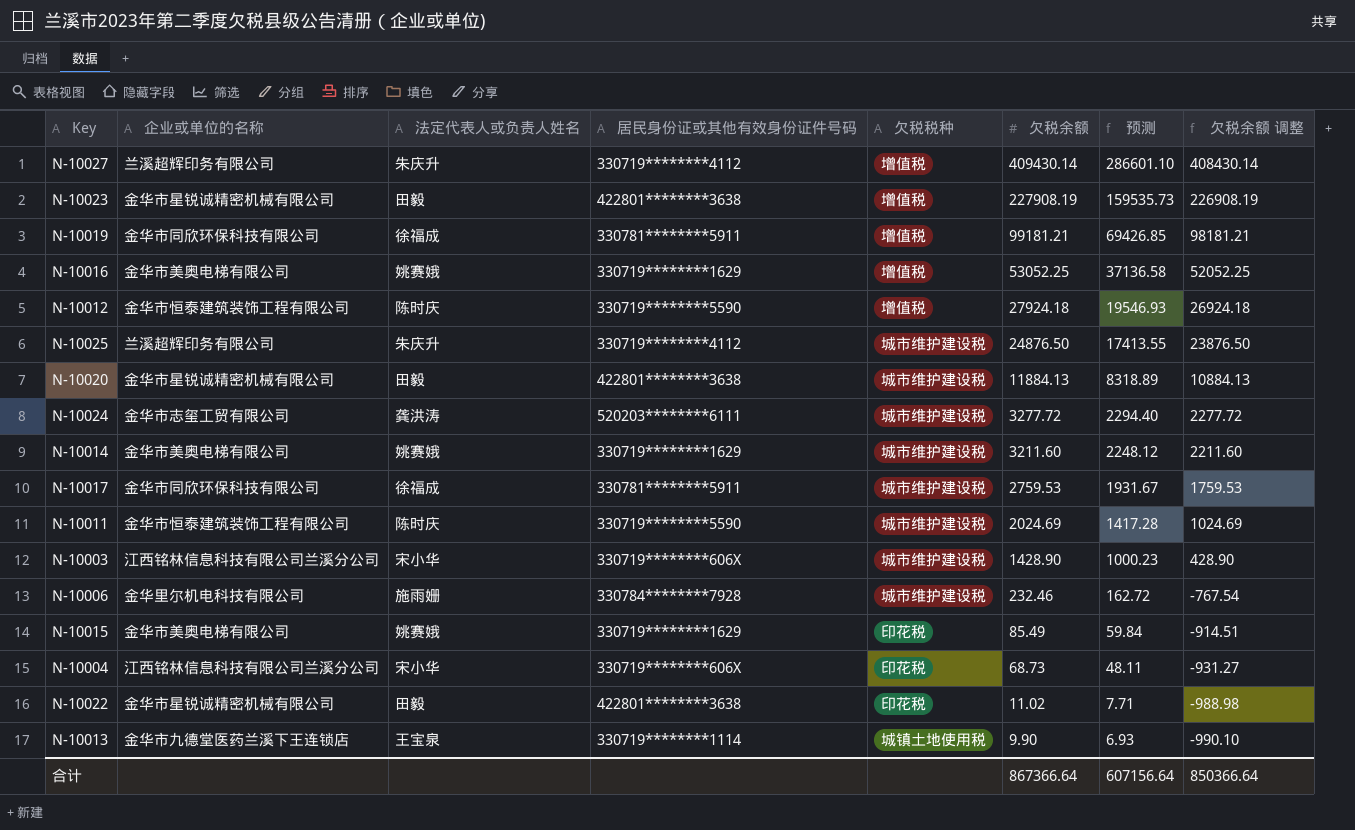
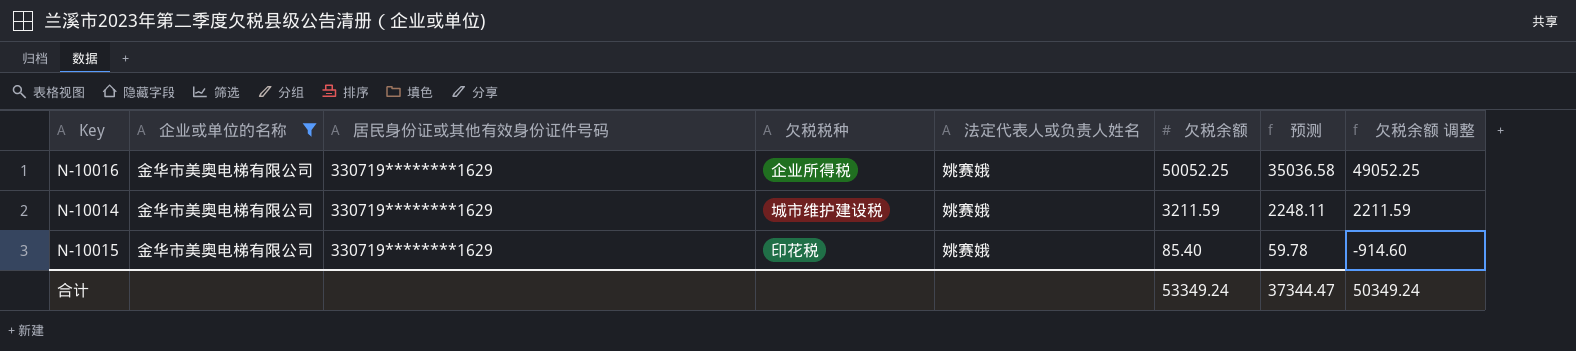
filter: none -> 企业或单位的名称 = 金华市美奥电梯有限公司
column 法定代表人或负责人姓名 | position: 3 -> 5
N-10016 | 欠税税种: 增值税 -> 企业所得税
N-10016 | 欠税余额: 53052.25 -> 50052.25
N-10016 | 预测: 37136.58 -> 35036.58
N-10016 | 欠税余额 调整: 52052.25 -> 49052.25
N-10014 | 欠税余额: 3211.60 -> 3211.59
N-10014 | 预测: 2248.12 -> 2248.11
N-10014 | 欠税余额 调整: 2211.60 -> 2211.59
N-10015 | 欠税余额: 85.49 -> 85.40
N-10015 | 预测: 59.84 -> 59.78
N-10015 | 欠税余额 调整: -914.51 -> -914.60
合计 | 欠税余额: 867366.64 -> 53349.24
合计 | 预测: 607156.64 -> 37344.47
合计 | 欠税余额 调整: 850366.64 -> 50349.24

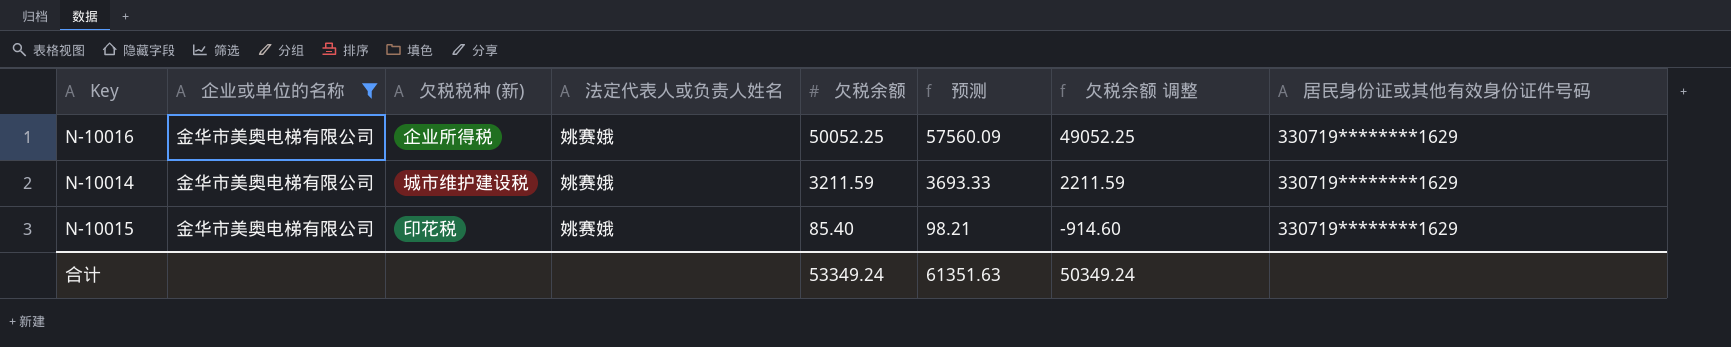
column name: 欠税税种 -> 欠税税种 (新)
column 预测 | formula: [欠税余额] * 0.7 -> [欠税余额] * 1.15
column 居民身份证或其他有效身份证件号码 | position: 3 -> 8
合计 | 预测: 37344.47 -> 61351.63

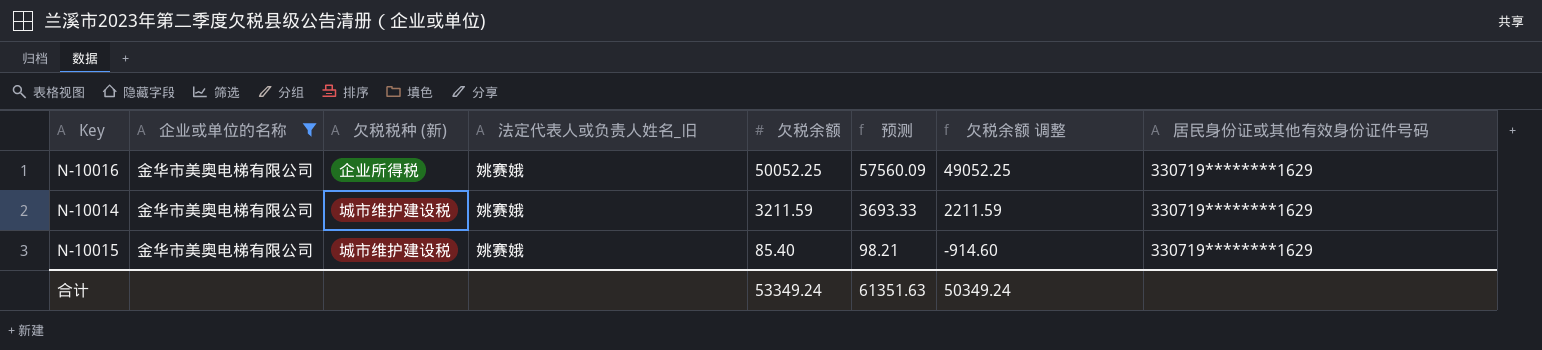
column name: 法定代表人或负责人姓名 -> 法定代表人或负责人姓名_旧
N-10015 | 欠税税种 (新): 印花税 -> 城市维护建设税

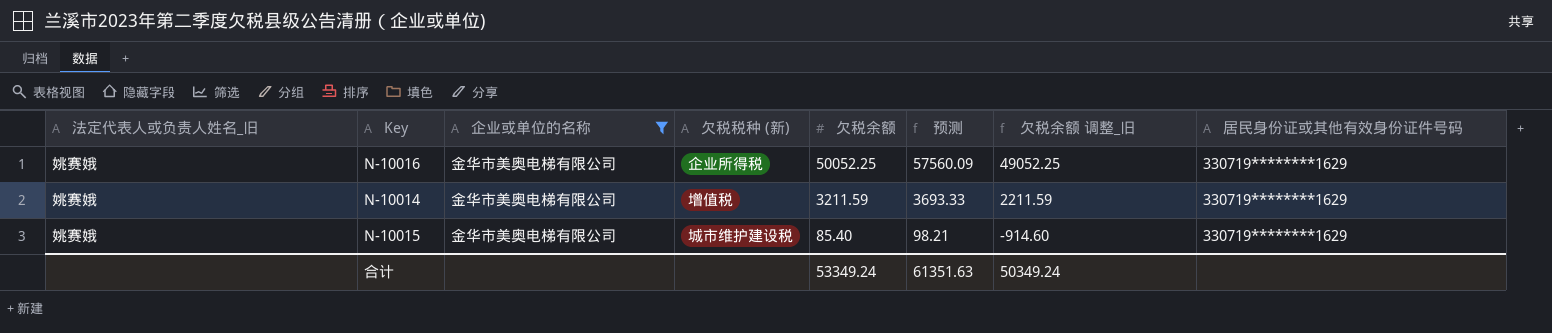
column 法定代表人或负责人姓名_旧 | position: 4 -> 1
column name: 欠税余额 调整 -> 欠税余额 调整_旧
N-10014 | 欠税税种 (新): 城市维护建设税 -> 增值税

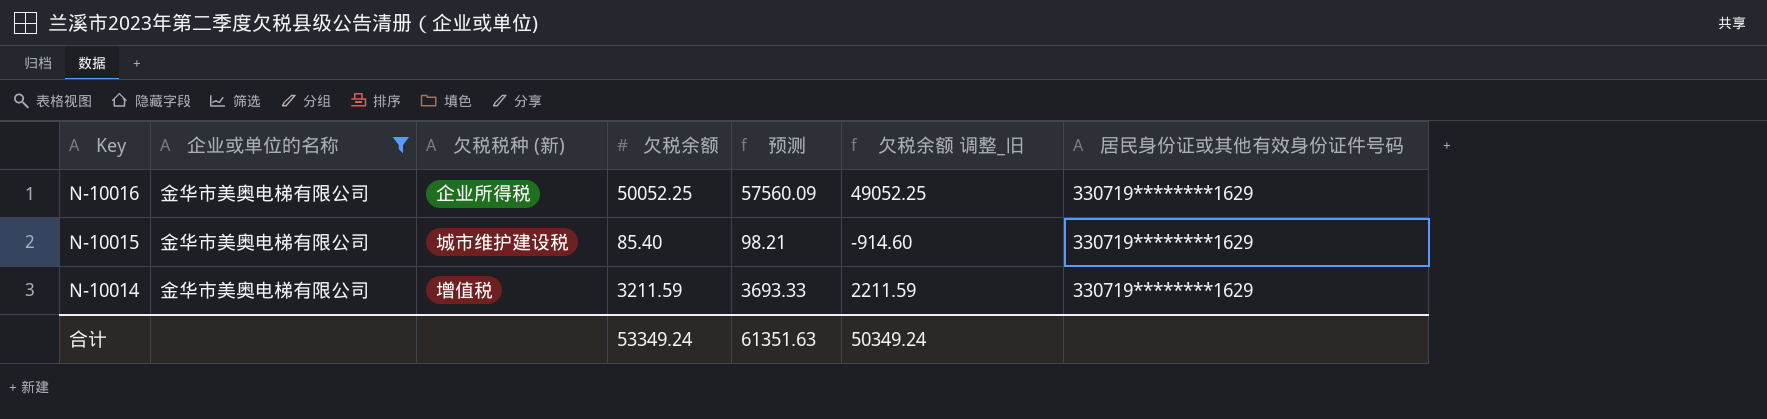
row order: 欠税余额 descending -> Key descending
column 法定代表人或负责人姓名_旧 | position: 1 -> none

